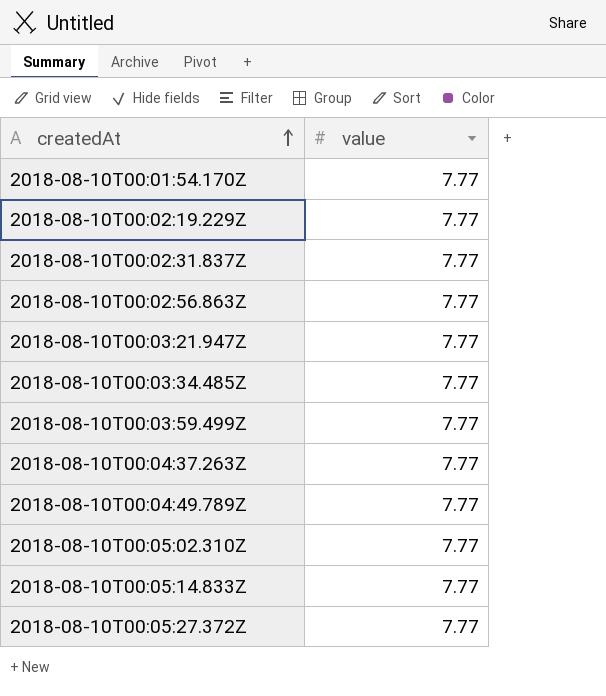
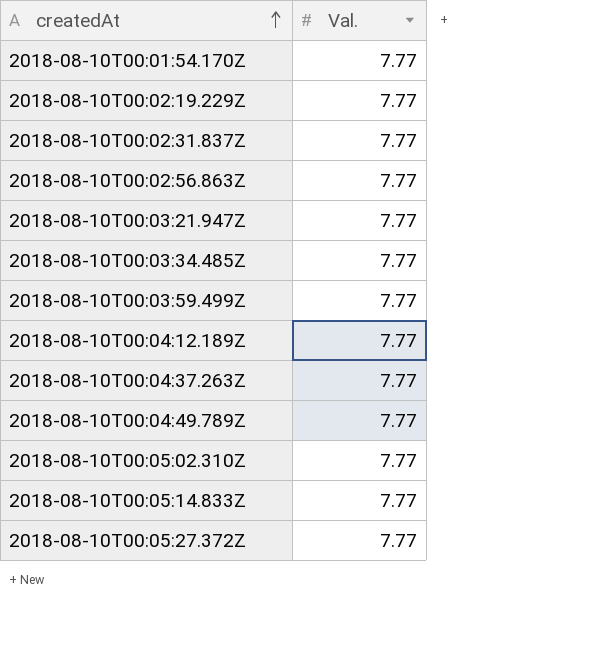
column name: value -> Val.
row 2018-08-10T00:04:12.189Z: none -> 7.77

